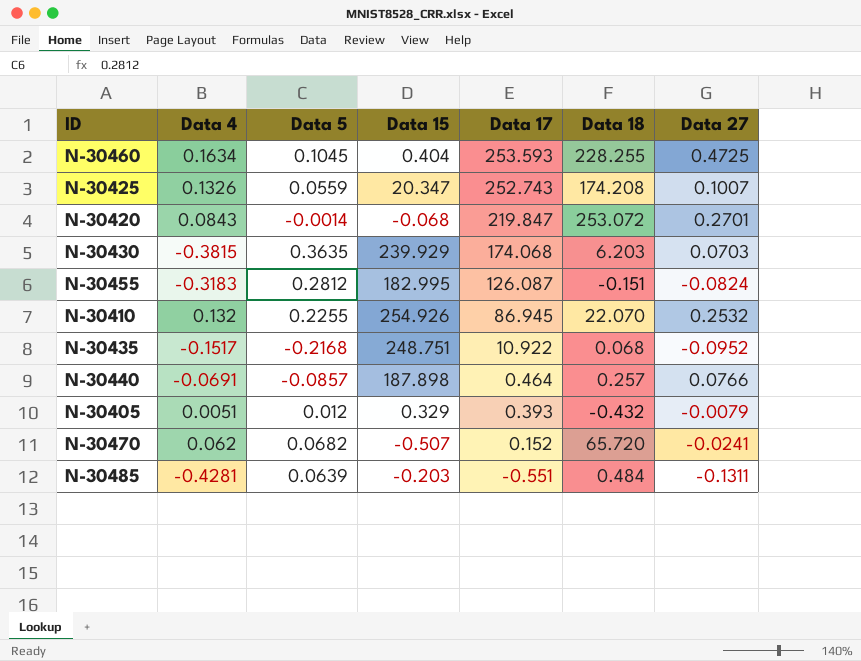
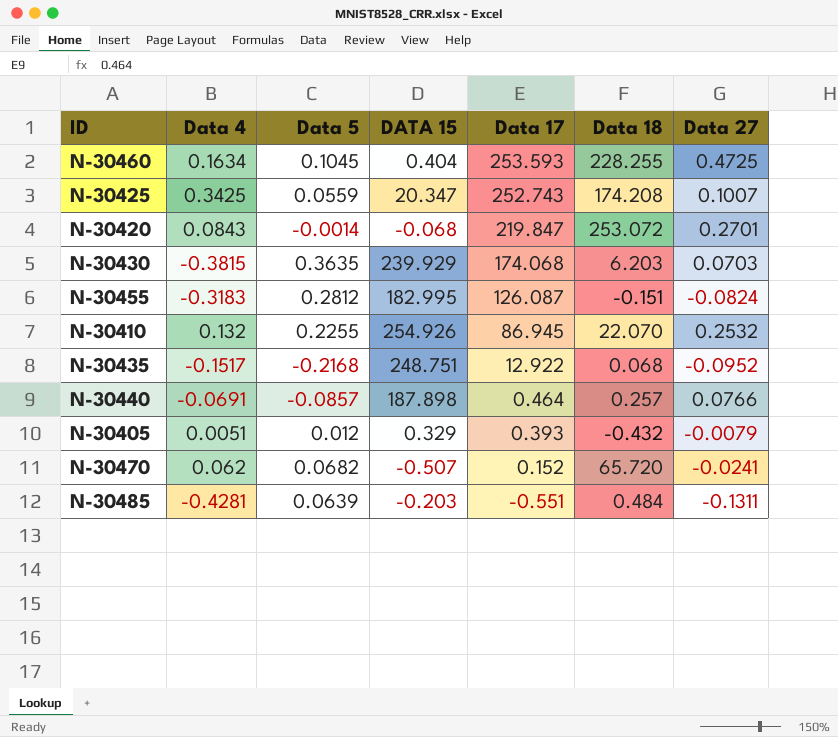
column name: Data 15 -> DATA 15
N-30425 | Data 4: 0.1326 -> 0.3425
N-30435 | Data 17: 10.922 -> 12.922

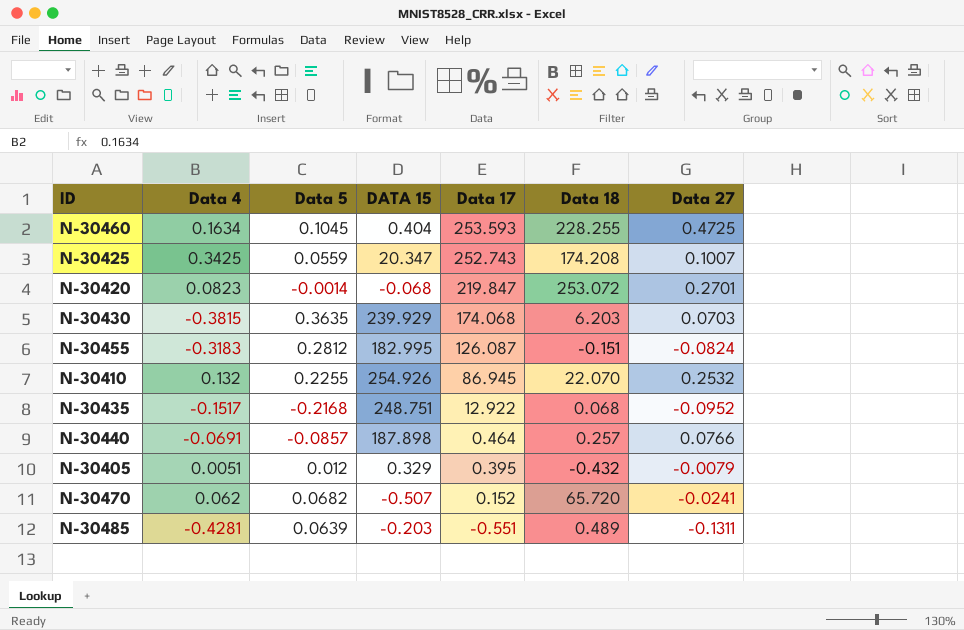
N-30420 | Data 4: 0.0843 -> 0.0823
N-30405 | Data 17: 0.393 -> 0.395
N-30485 | Data 18: 0.484 -> 0.489

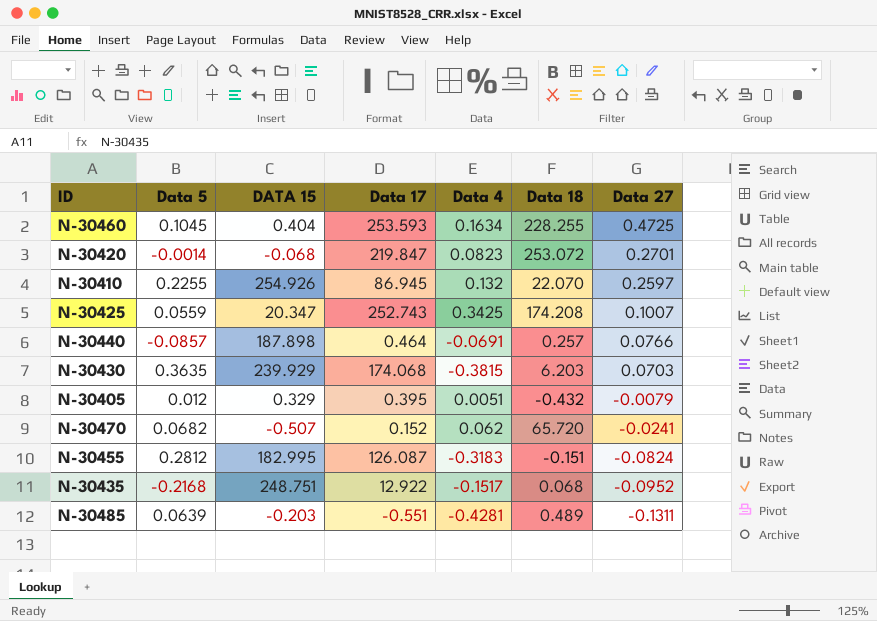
row order: Data 17 descending -> Data 27 descending
column Data 4 | position: 2 -> 5
N-30410 | Data 27: 0.2532 -> 0.2597

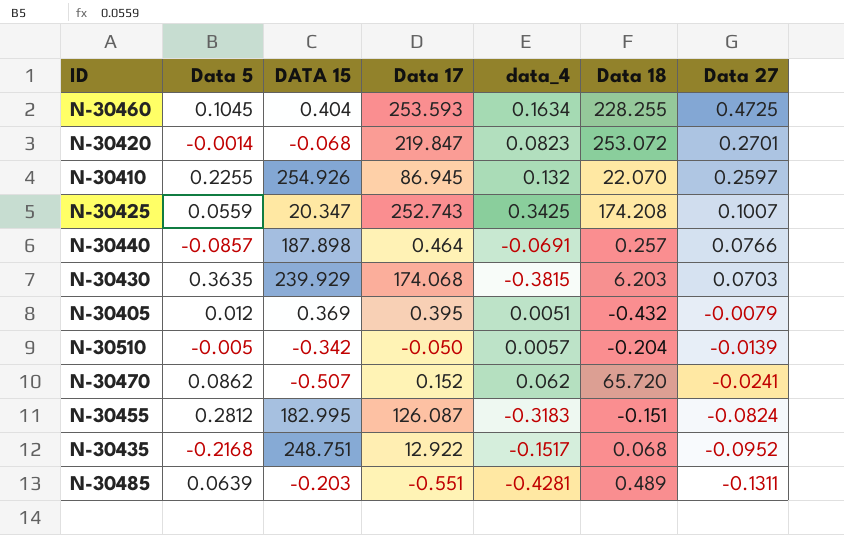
column name: Data 4 -> data_4
N-30405 | DATA 15: 0.329 -> 0.369
row N-30510: none -> -0.005 | -0.342 | -0.050 | 0.0057 | -0.204 | -0.0139
N-30470 | Data 5: 0.0682 -> 0.0862

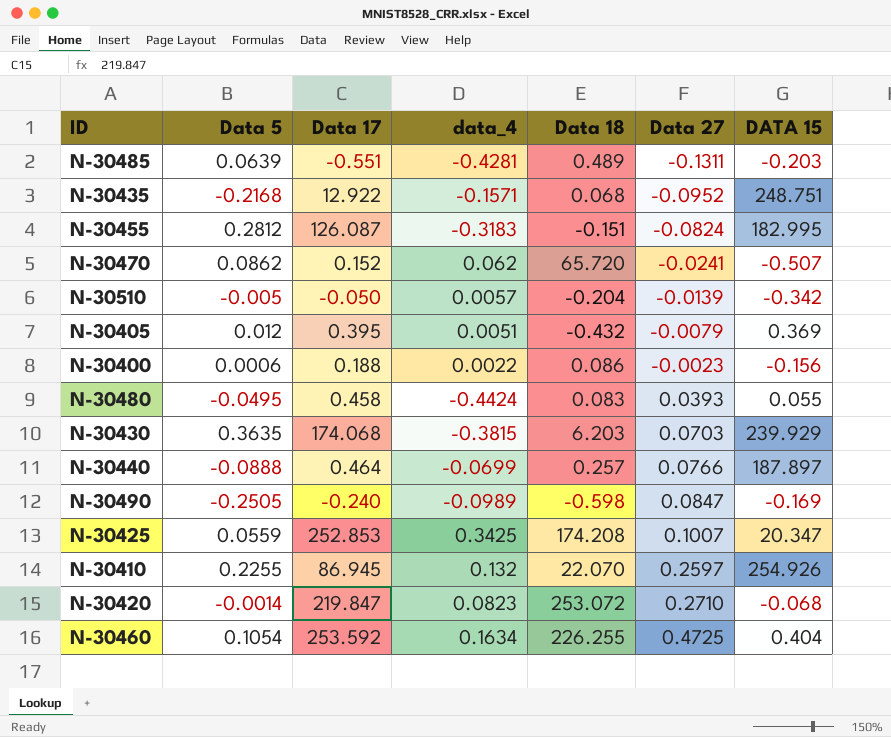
row order: Data 27 descending -> Data 27 ascending
column DATA 15 | position: 3 -> 7
N-30435 | data_4: -0.1517 -> -0.1571
row N-30400: none -> 0.0006 | 0.188 | 0.0022 | 0.086 | -0.0023 | -0.156
row N-30480: none -> -0.0495 | 0.458 | -0.4424 | 0.083 | 0.0393 | 0.055
N-30440 | Data 5: -0.0857 -> -0.0888
N-30440 | data_4: -0.0691 -> -0.0699
N-30440 | DATA 15: 187.898 -> 187.897
row N-30490: none -> -0.2505 | -0.240 | -0.0989 | -0.598 | 0.0847 | -0.169
N-30425 | Data 17: 252.743 -> 252.853
N-30420 | Data 27: 0.2701 -> 0.2710
N-30460 | Data 5: 0.1045 -> 0.1054
N-30460 | Data 17: 253.593 -> 253.592
N-30460 | Data 18: 228.255 -> 226.255

